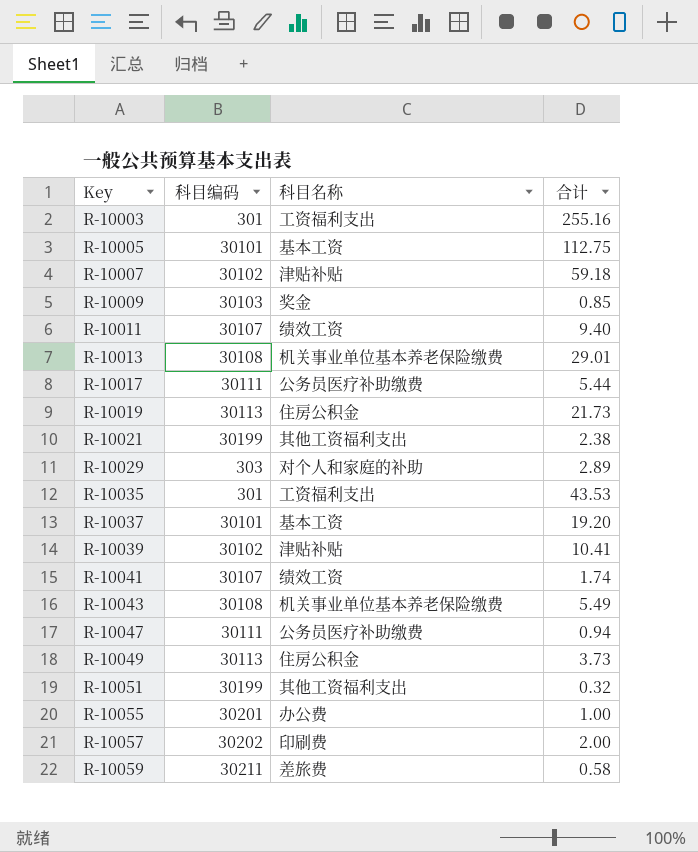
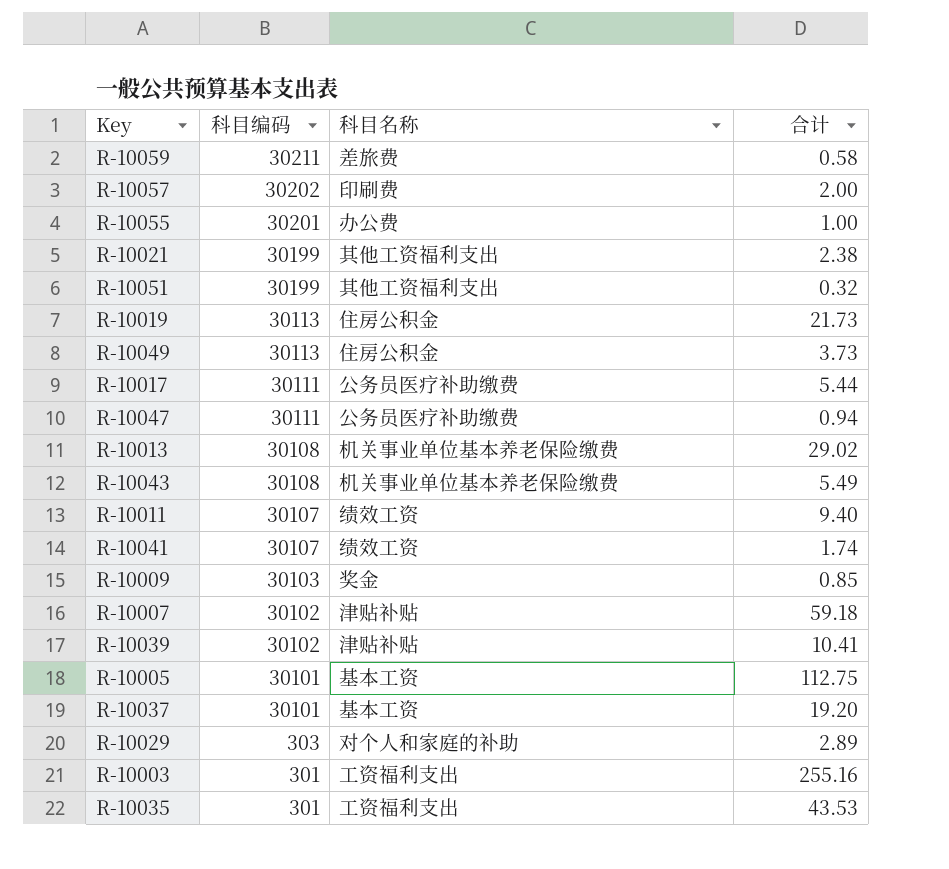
row order: Key ascending -> 科目编码 descending
R-10013 | 合计: 29.01 -> 29.02

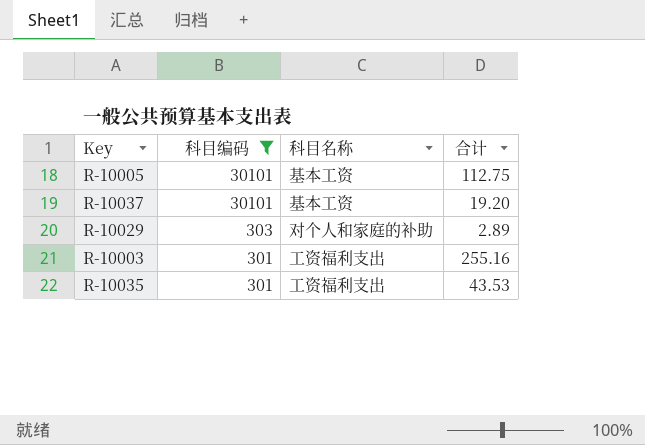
filter: none -> 科目编码 <= 30101

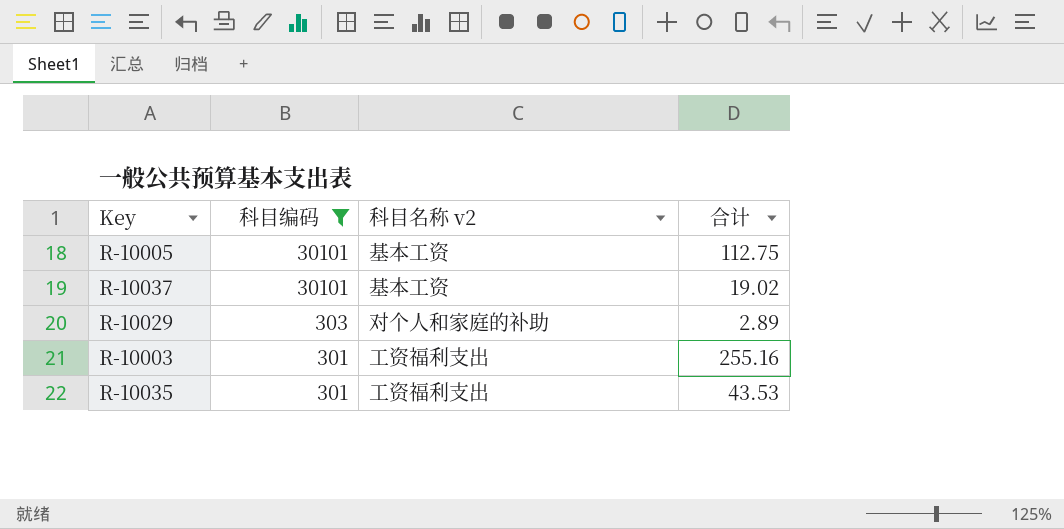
column name: 科目名称 -> 科目名称 v2
R-10037 | 合计: 19.20 -> 19.02

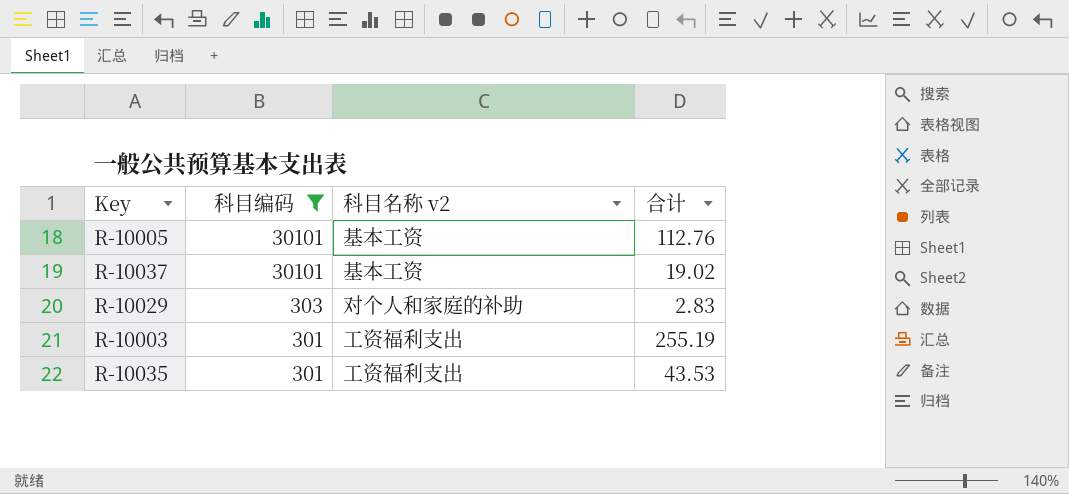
R-10005 | 合计: 112.75 -> 112.76
R-10029 | 合计: 2.89 -> 2.83
R-10003 | 合计: 255.16 -> 255.19

